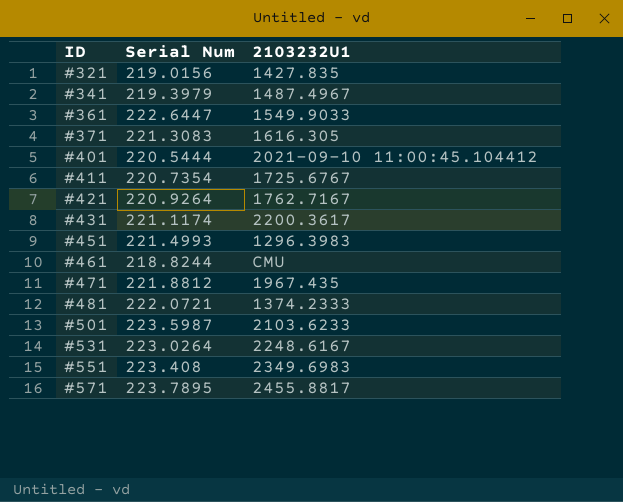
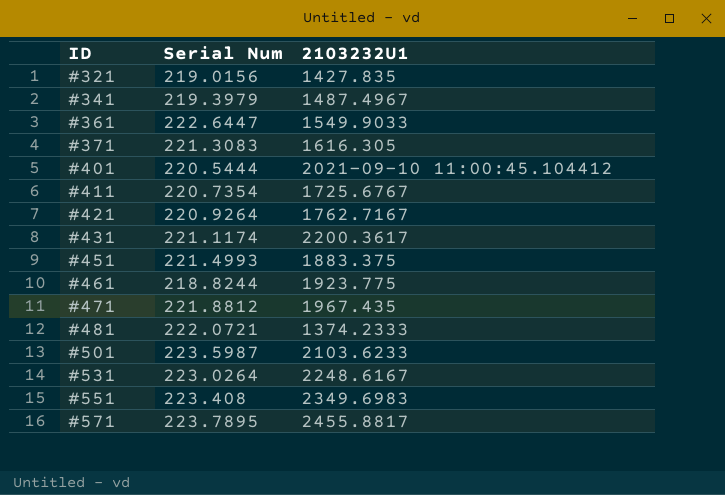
#451 | 2103232U1: 1296.3983 -> 1883.375
#461 | 2103232U1: CMU -> 1923.775

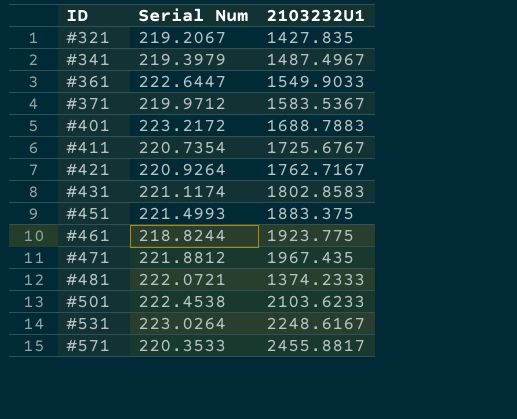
row #551: 223.408 | 2349.6983 -> none
#321 | Serial Num: 219.0156 -> 219.2067
#371 | Serial Num: 221.3083 -> 219.9712
#371 | 2103232U1: 1616.305 -> 1583.5367
#401 | Serial Num: 220.5444 -> 223.2172
#401 | 2103232U1: 2021-09-10 11:00:45.104412 -> 1688.7883
#431 | 2103232U1: 2200.3617 -> 1802.8583
#501 | Serial Num: 223.5987 -> 222.4538
#571 | Serial Num: 223.7895 -> 220.3533

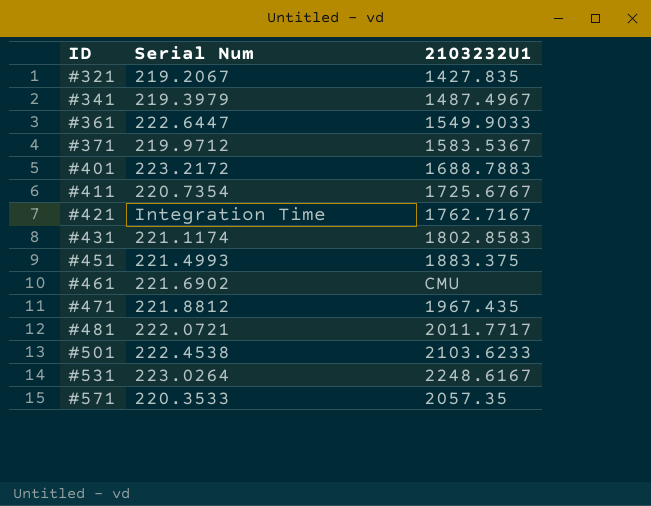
#421 | Serial Num: 220.9264 -> Integration Time
#461 | Serial Num: 218.8244 -> 221.6902
#461 | 2103232U1: 1923.775 -> CMU
#481 | 2103232U1: 1374.2333 -> 2011.7717
#571 | 2103232U1: 2455.8817 -> 2057.35

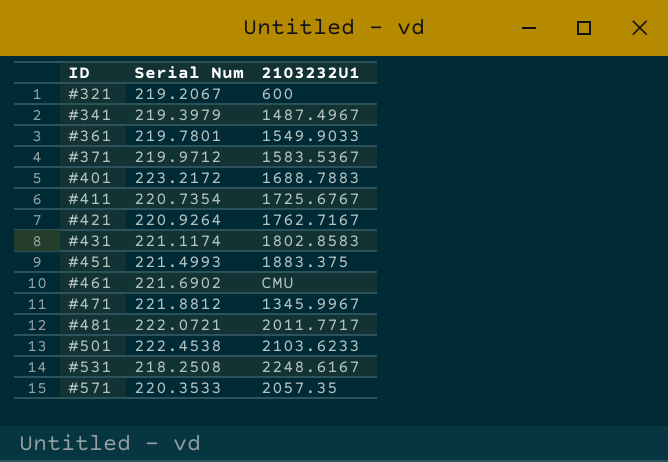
#321 | 2103232U1: 1427.835 -> 600
#361 | Serial Num: 222.6447 -> 219.7801
#421 | Serial Num: Integration Time -> 220.9264
#471 | 2103232U1: 1967.435 -> 1345.9967
#531 | Serial Num: 223.0264 -> 218.2508

